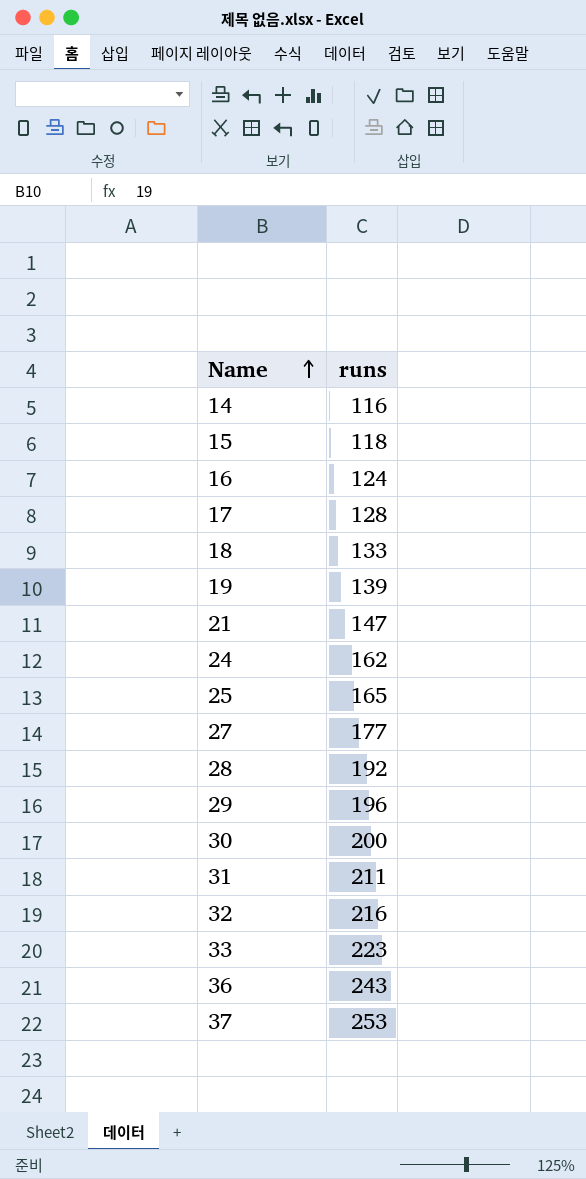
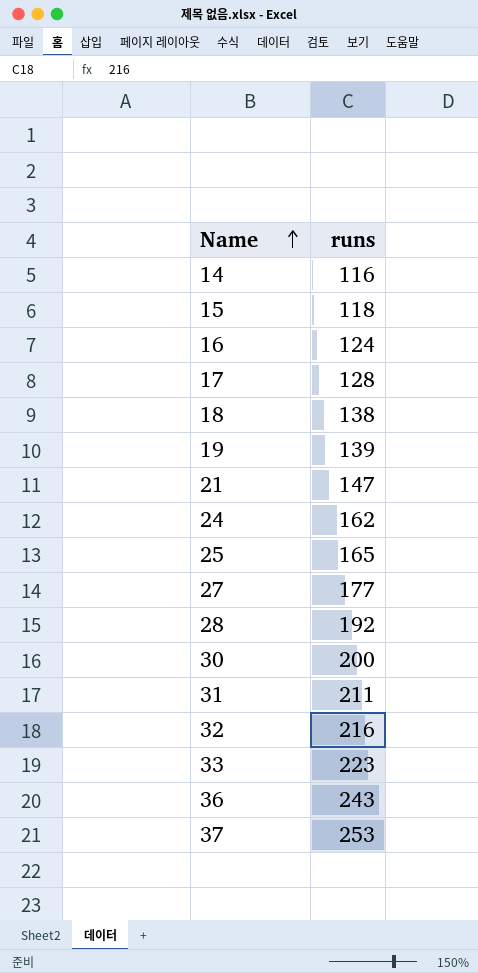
row 29: 196 -> none
18 | runs: 133 -> 138

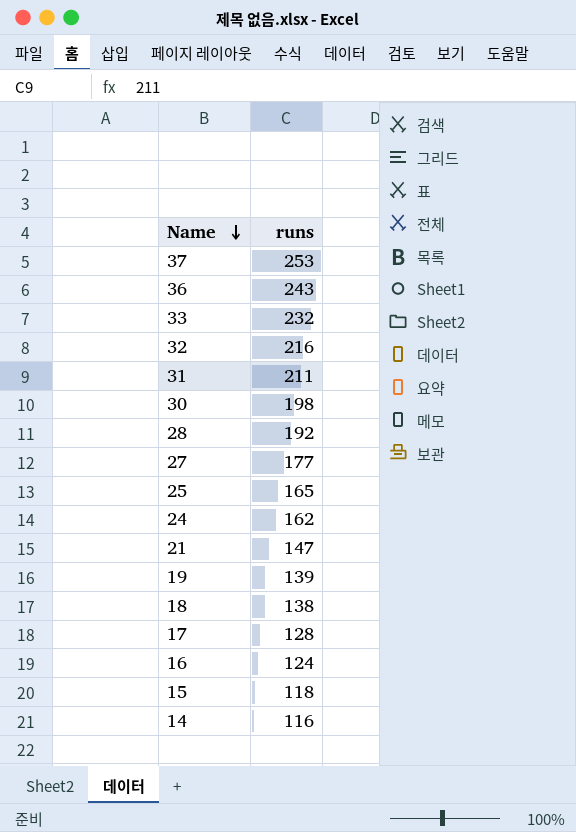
row order: Name ascending -> Name descending
33 | runs: 223 -> 232
30 | runs: 200 -> 198

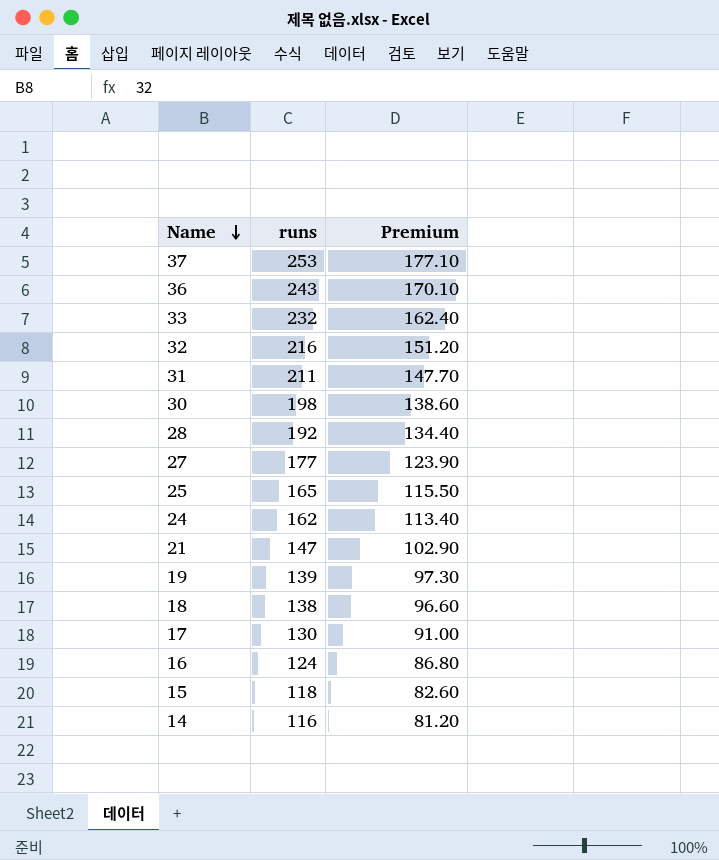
column Premium | formula: none -> [runs] * 0.7
17 | runs: 128 -> 130

